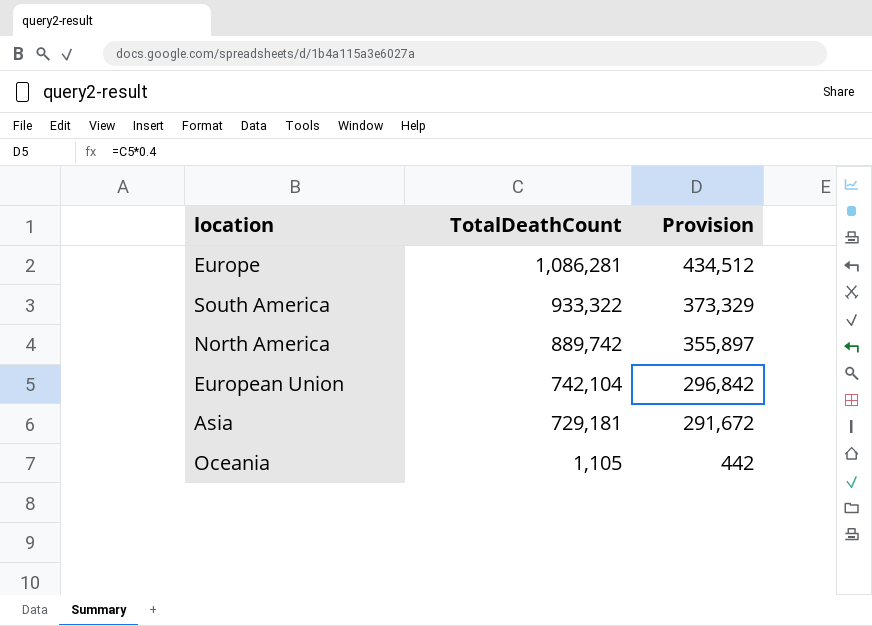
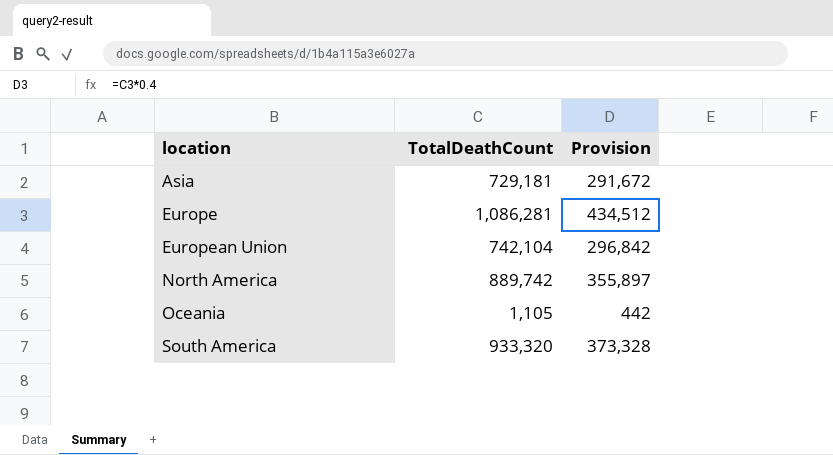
row order: TotalDeathCount descending -> location ascending
South America | TotalDeathCount: 933,322 -> 933,320
South America | Provision: 373,329 -> 373,328

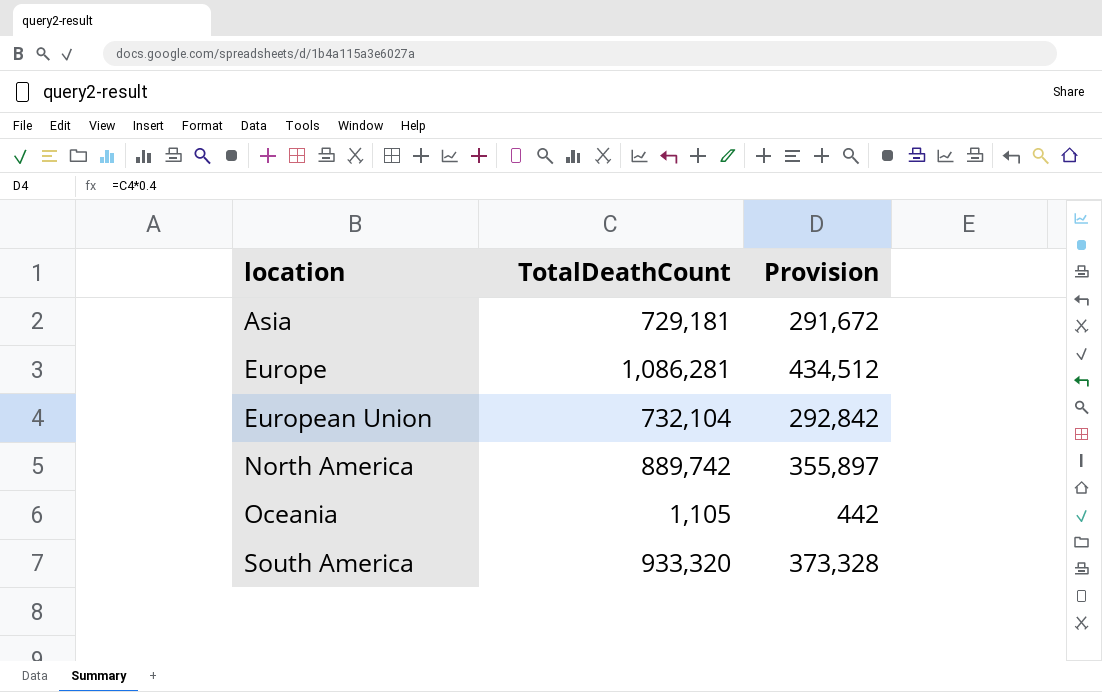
European Union | TotalDeathCount: 742,104 -> 732,104
European Union | Provision: 296,842 -> 292,842

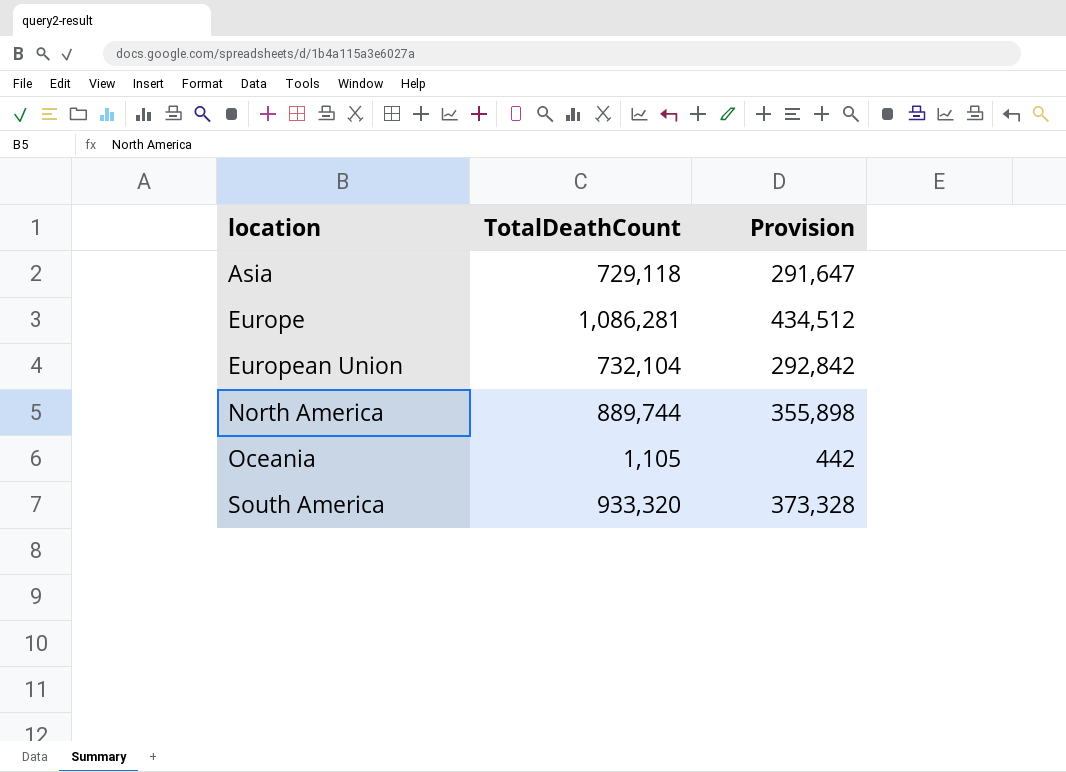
Asia | TotalDeathCount: 729,181 -> 729,118
Asia | Provision: 291,672 -> 291,647
North America | TotalDeathCount: 889,742 -> 889,744
North America | Provision: 355,897 -> 355,898

